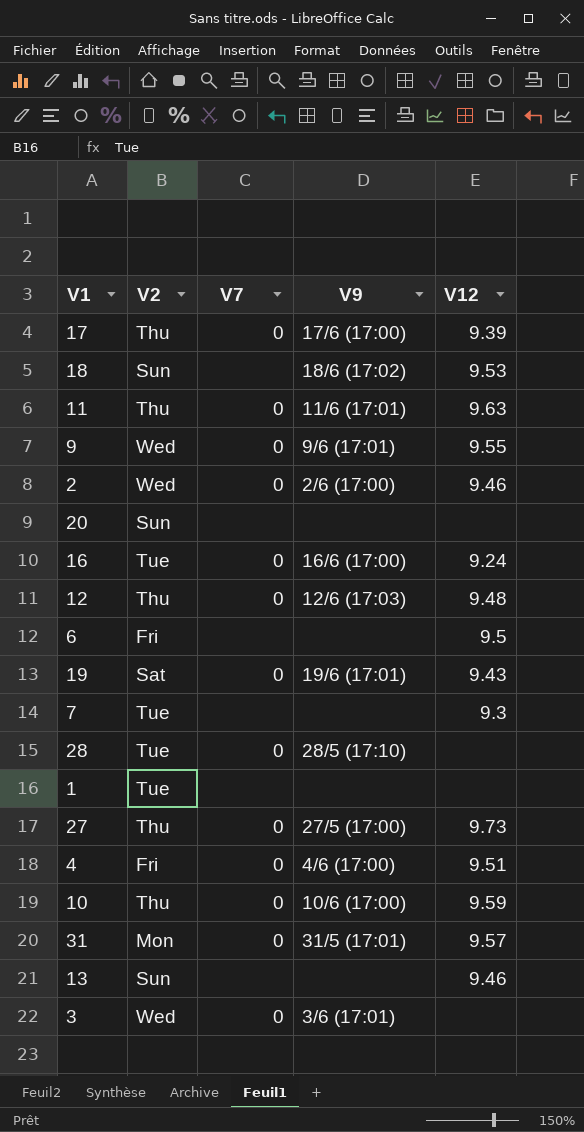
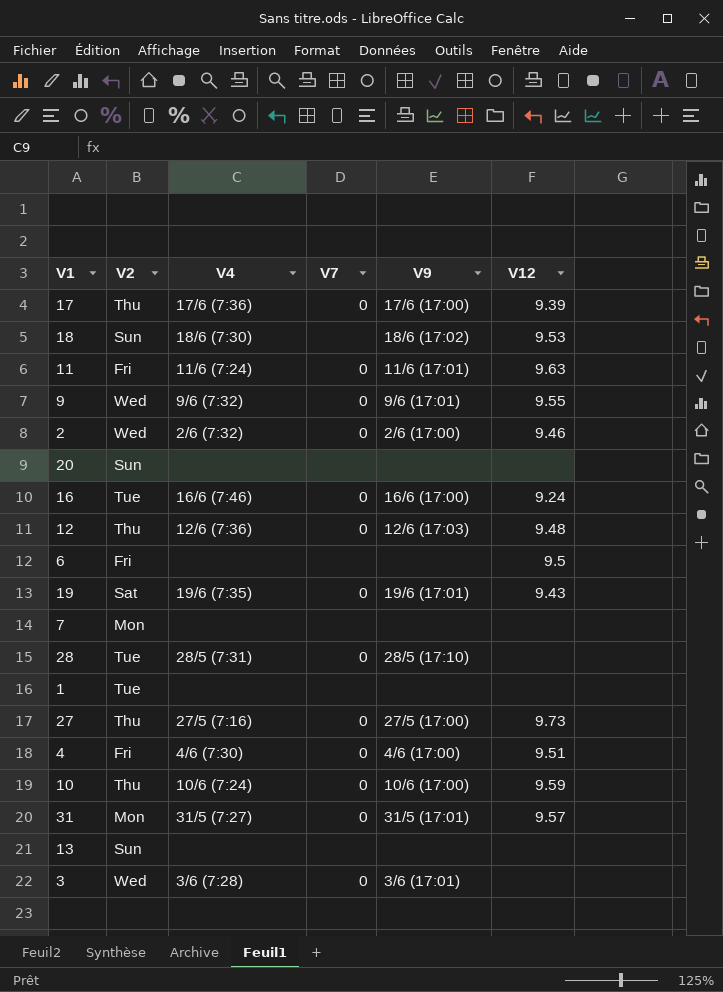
column V4 | position: none -> 3
11 | V2: Thu -> Fri
7 | V2: Tue -> Mon
7 | V12: 9.3 -> none
13 | V12: 9.46 -> none

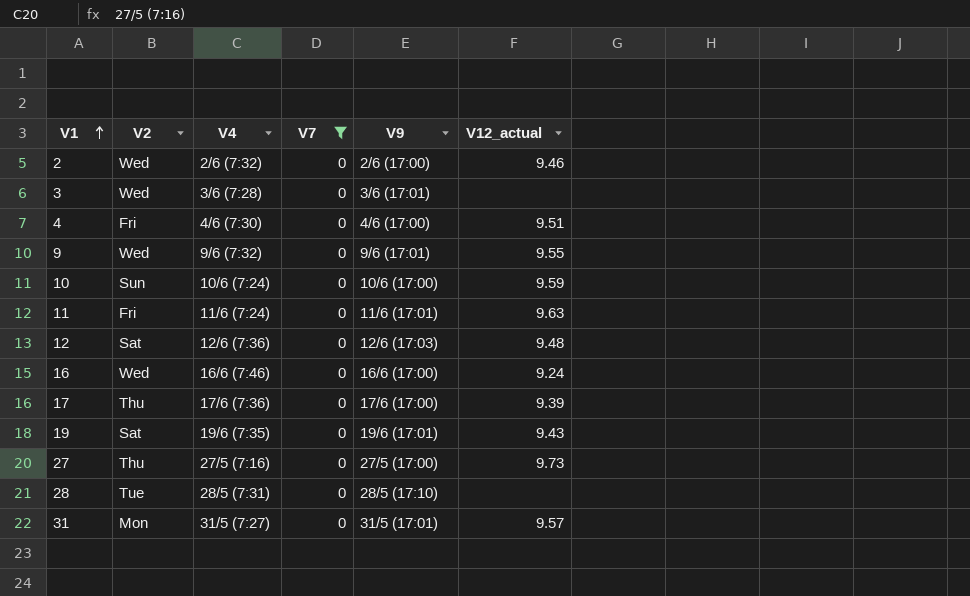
filter: none -> V7 = 0
row order: none -> V1 ascending
column name: V12 -> V12_actual
10 | V2: Thu -> Sun
12 | V2: Thu -> Sat
16 | V2: Tue -> Wed

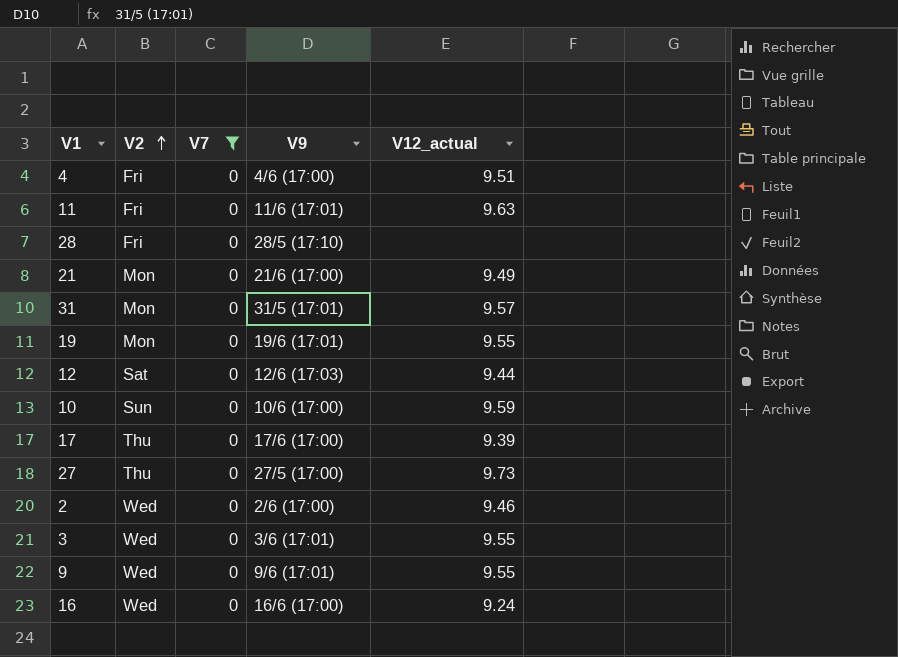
row order: V1 ascending -> V2 ascending
column V4 | position: 3 -> none
28 | V2: Tue -> Fri
row 21: none -> Mon | 0 | 21/6 (17:00) | 9.49
19 | V2: Sat -> Mon
19 | V12_actual: 9.43 -> 9.55
12 | V12_actual: 9.48 -> 9.44
3 | V12_actual: none -> 9.55

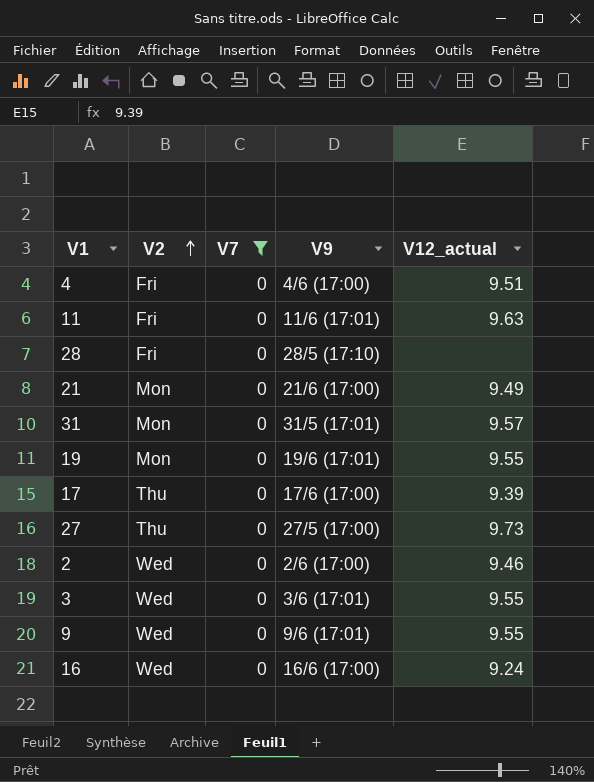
row 12: Sat | 0 | 12/6 (17:03) | 9.44 -> none
row 10: Sun | 0 | 10/6 (17:00) | 9.59 -> none

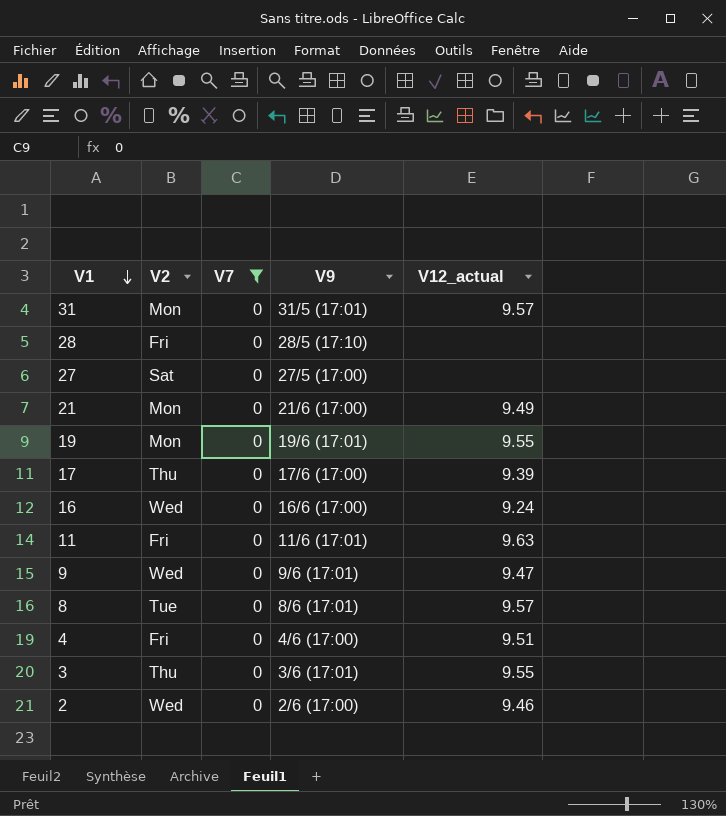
row order: V2 ascending -> V1 descending
27 | V2: Thu -> Sat
27 | V12_actual: 9.73 -> none
9 | V12_actual: 9.55 -> 9.47
row 8: none -> Tue | 0 | 8/6 (17:01) | 9.57
3 | V2: Wed -> Thu

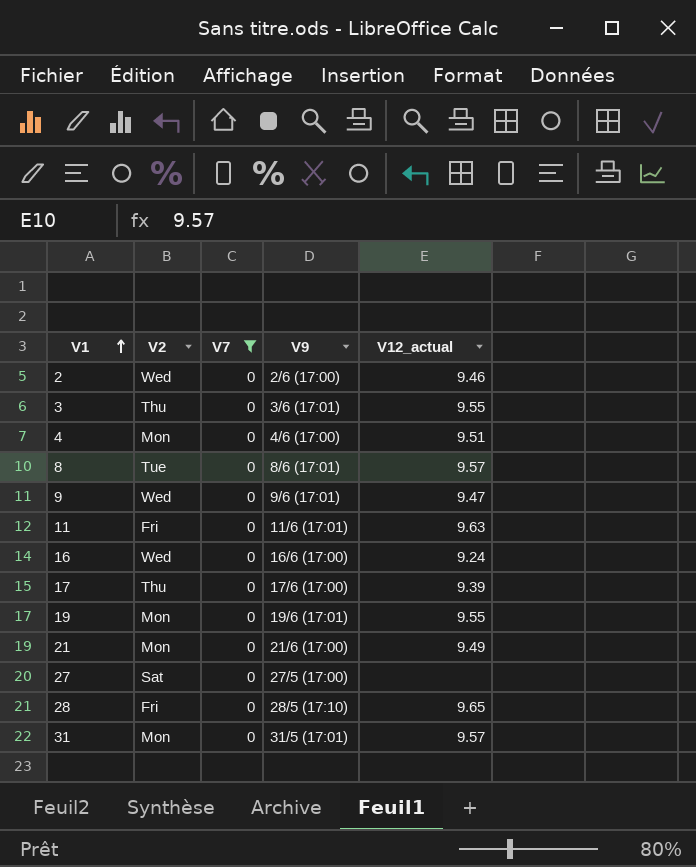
row order: V1 descending -> V1 ascending
4 | V2: Fri -> Mon
28 | V12_actual: none -> 9.65

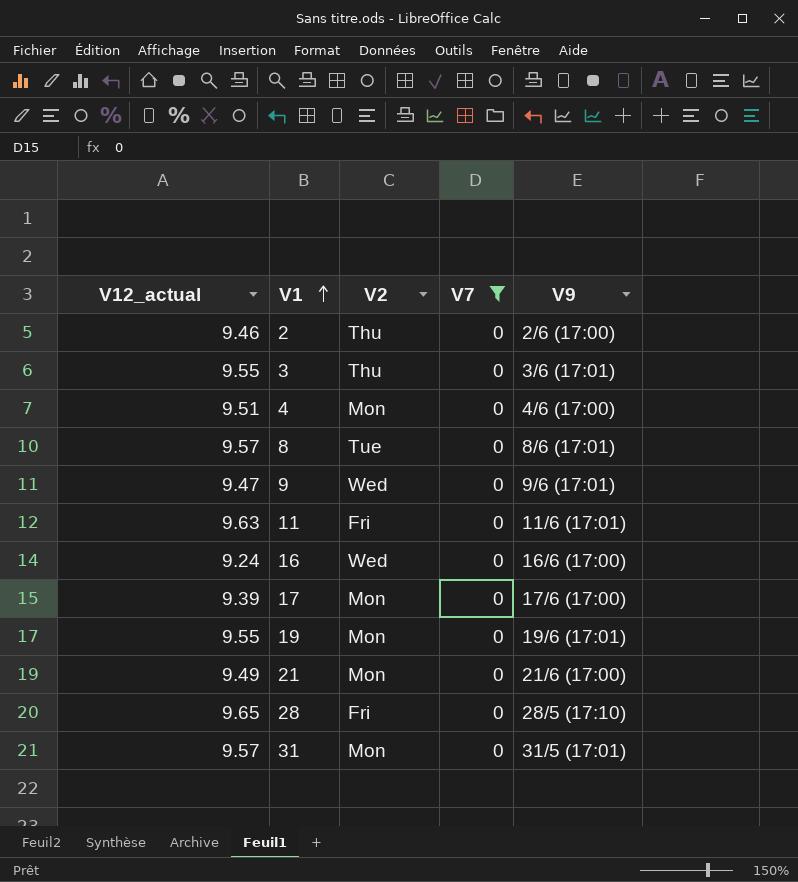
column V12_actual | position: 5 -> 1
row 27: Sat | 0 | 27/5 (17:00) | none -> none
2 | V2: Wed -> Thu
17 | V2: Thu -> Mon

